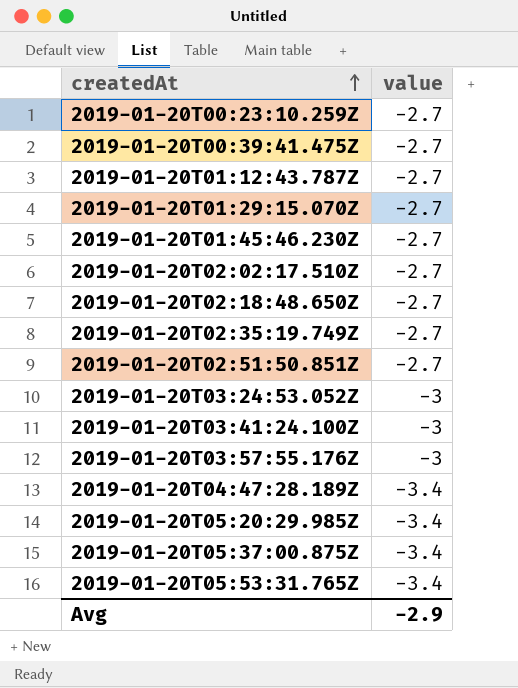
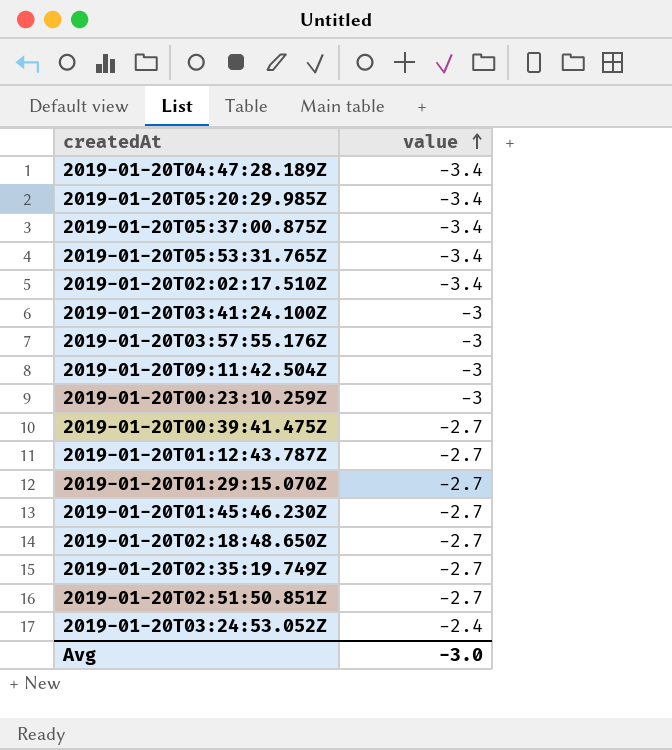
row order: createdAt ascending -> value ascending
2019-01-20T02:02:17.510Z | value: -2.7 -> -3.4
row 2019-01-20T09:11:42.504Z: none -> -3
2019-01-20T00:23:10.259Z | value: -2.7 -> -3
2019-01-20T03:24:53.052Z | value: -3 -> -2.4
Avg | value: -2.9 -> -3.0

